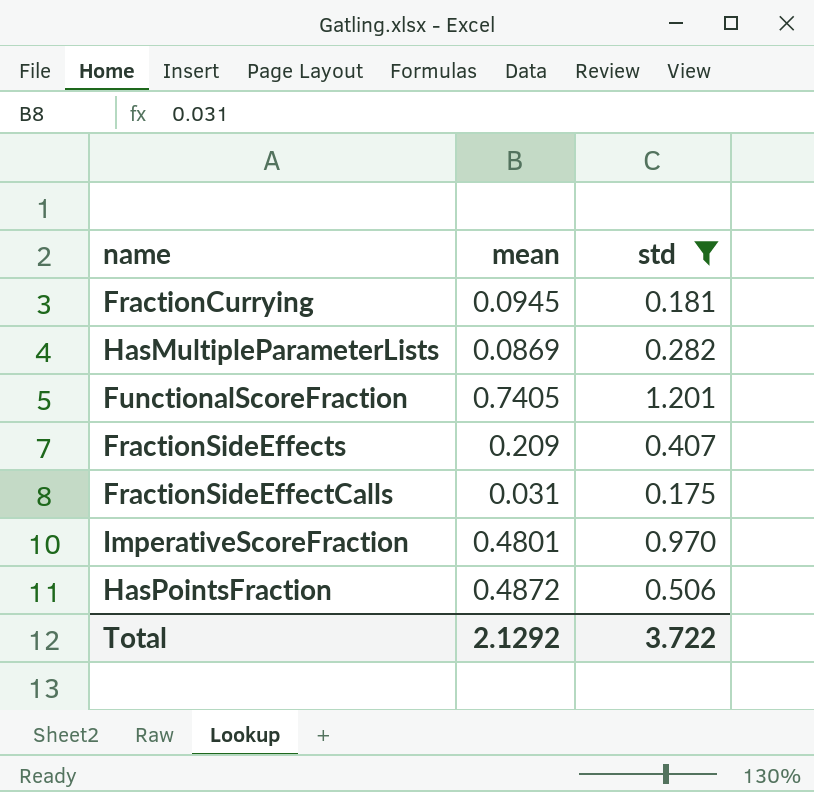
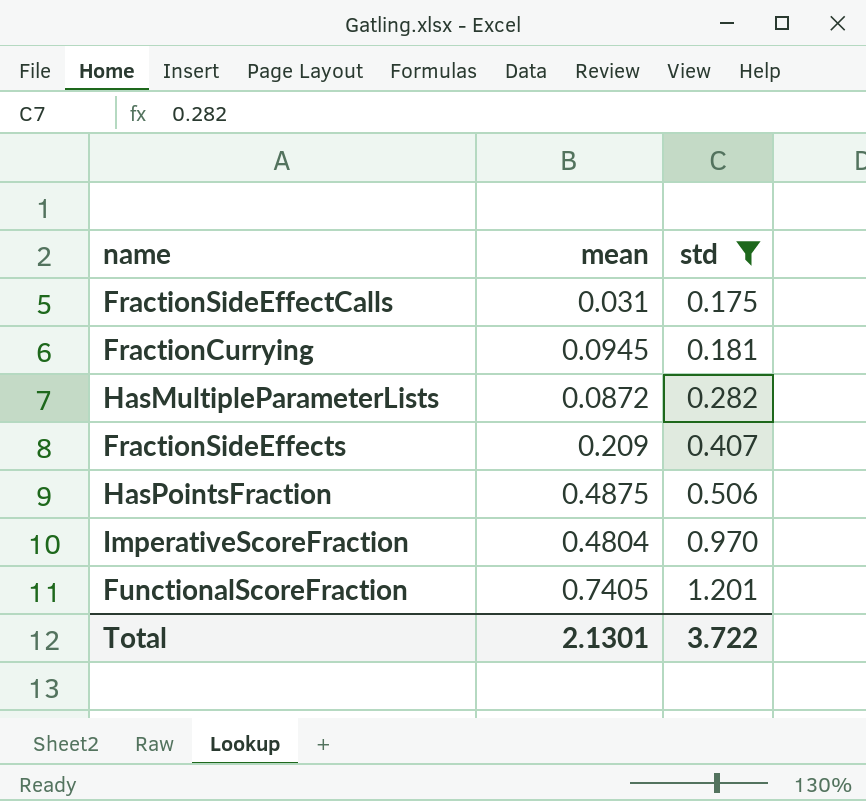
row order: none -> std ascending
HasMultipleParameterLists | mean: 0.0869 -> 0.0872
HasPointsFraction | mean: 0.4872 -> 0.4875
ImperativeScoreFraction | mean: 0.4801 -> 0.4804
Total | mean: 2.1292 -> 2.1301

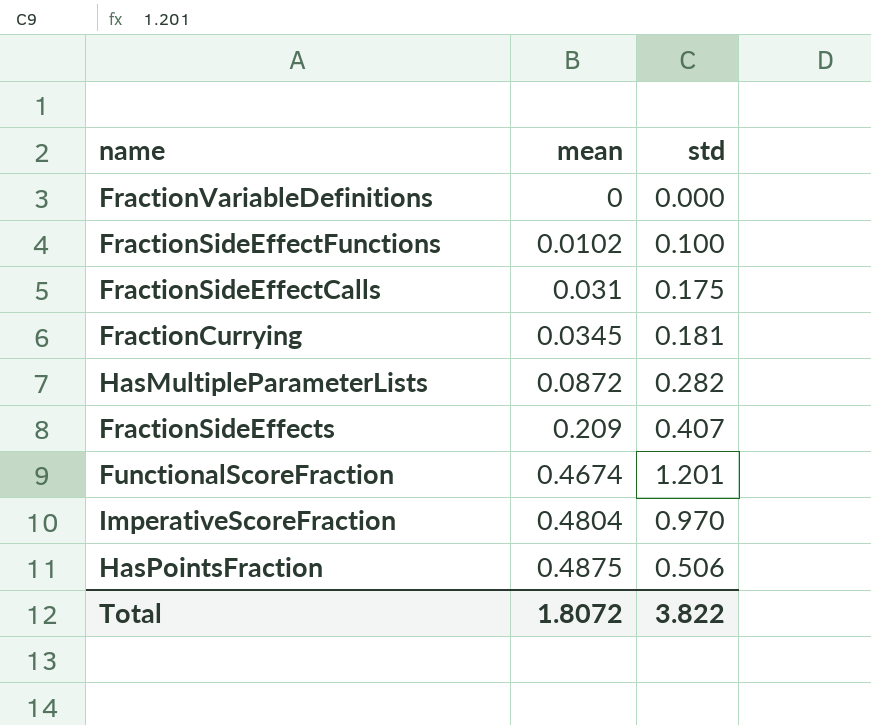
filter: std >= 0.175 -> none
row order: std ascending -> mean ascending
FractionCurrying | mean: 0.0945 -> 0.0345
FunctionalScoreFraction | mean: 0.7405 -> 0.4674
Total | mean: 2.1301 -> 1.8072
Total | std: 3.722 -> 3.822

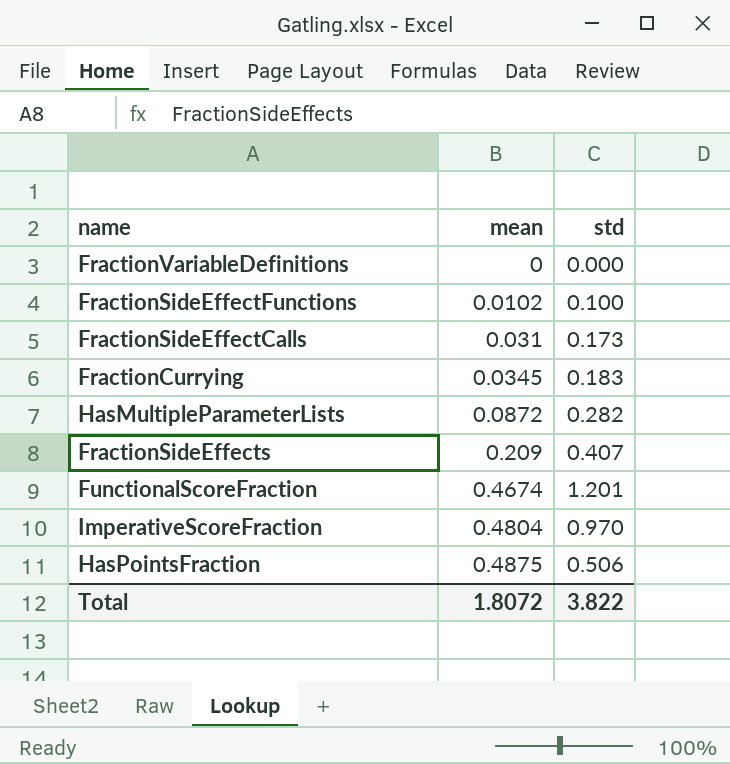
FractionSideEffectCalls | std: 0.175 -> 0.173
FractionCurrying | std: 0.181 -> 0.183

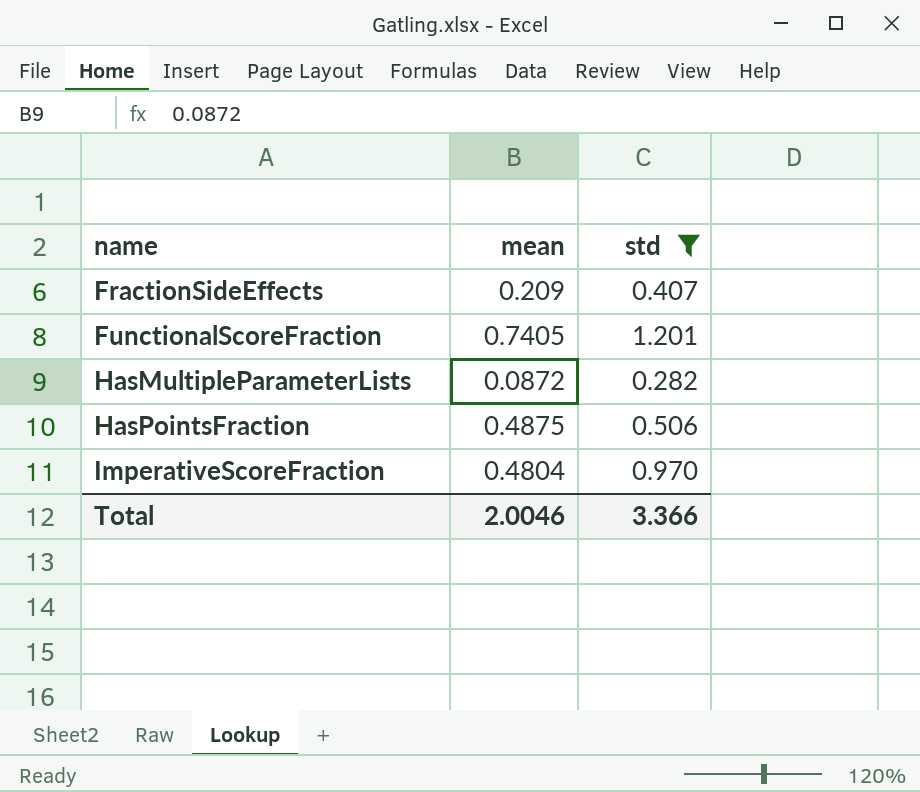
filter: none -> std >= 0.282
row order: mean ascending -> name ascending
FunctionalScoreFraction | mean: 0.4674 -> 0.7405
Total | mean: 1.8072 -> 2.0046
Total | std: 3.822 -> 3.366

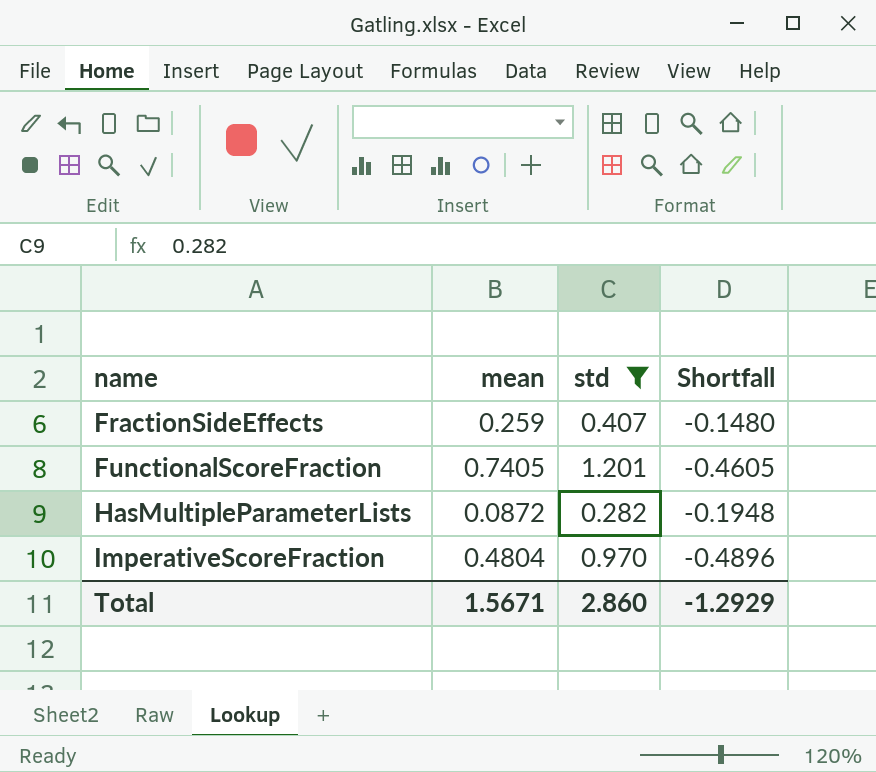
column Shortfall | formula: none -> [mean] - [std]
row HasPointsFraction: 0.4875 | 0.506 -> none
FractionSideEffects | mean: 0.209 -> 0.259
Total | mean: 2.0046 -> 1.5671
Total | std: 3.366 -> 2.860

